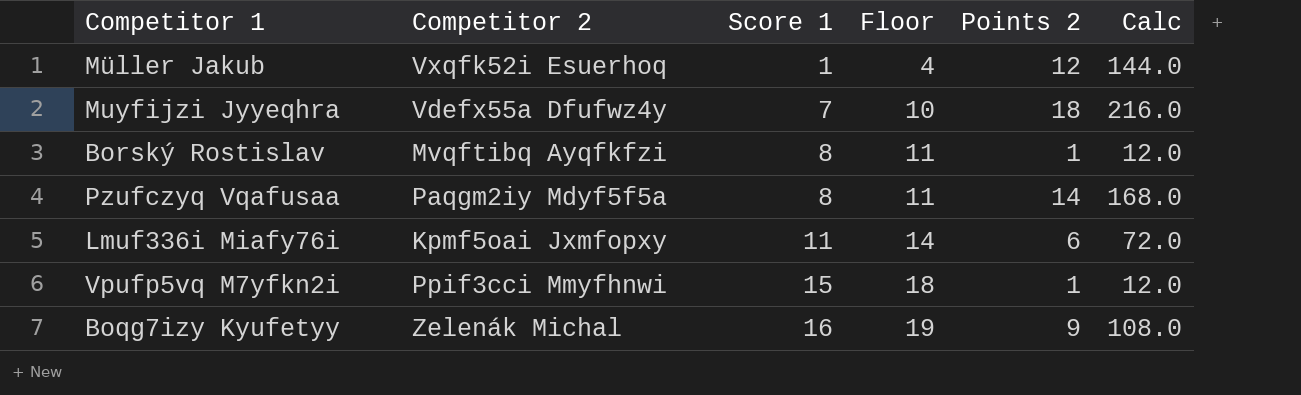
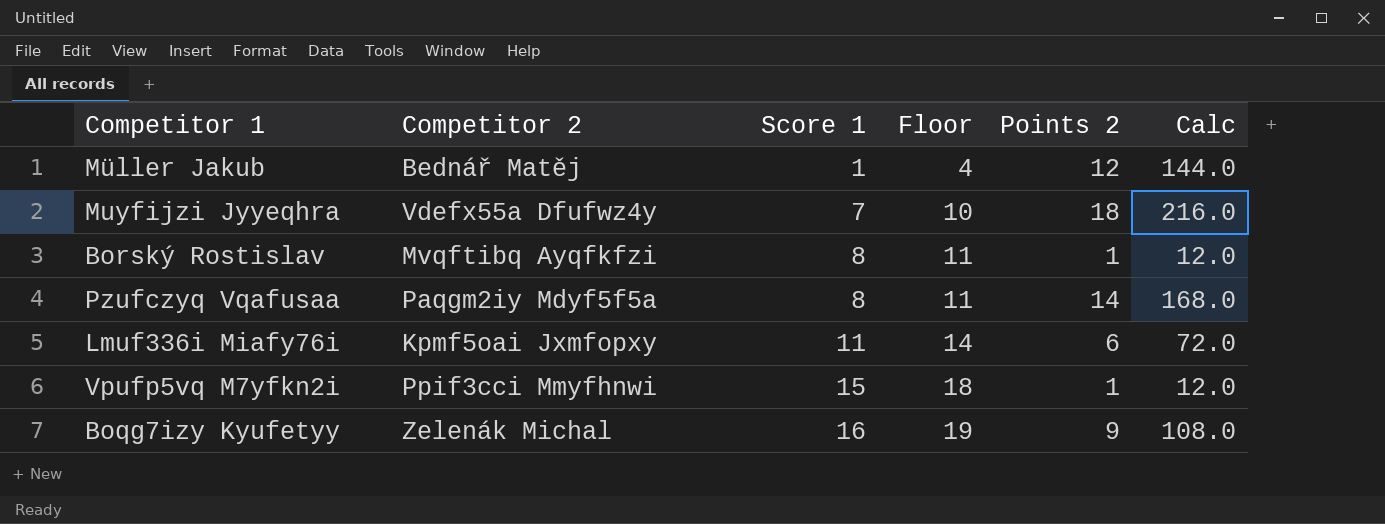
Müller Jakub | Competitor 2: Vxqfk52i Esuerhoq -> Bednář Matěj

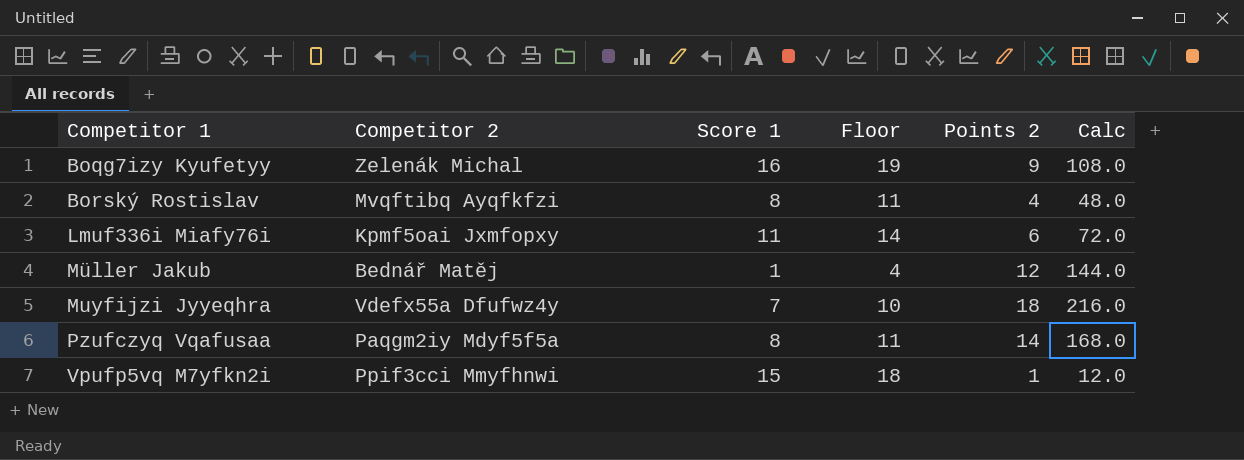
row order: Score 1 ascending -> Competitor 1 ascending
Borský Rostislav | Points 2: 1 -> 4
Borský Rostislav | Calc: 12.0 -> 48.0

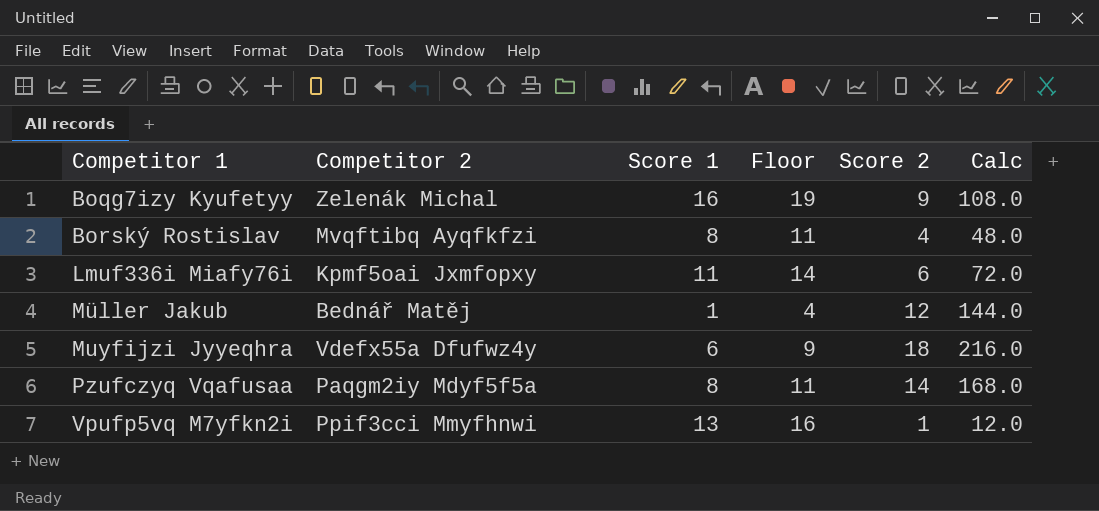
column name: Points 2 -> Score 2
Muyfijzi Jyyeqhra | Score 1: 7 -> 6
Muyfijzi Jyyeqhra | Floor: 10 -> 9
Vpufp5vq M7yfkn2i | Score 1: 15 -> 13
Vpufp5vq M7yfkn2i | Floor: 18 -> 16

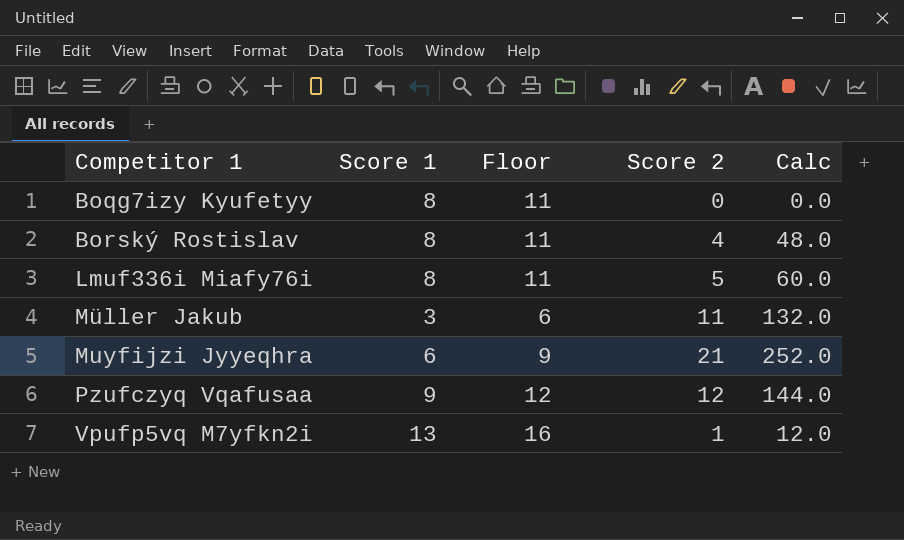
column Competitor 2 | position: 2 -> none
Boqg7izy Kyufetyy | Score 1: 16 -> 8
Boqg7izy Kyufetyy | Floor: 19 -> 11
Boqg7izy Kyufetyy | Score 2: 9 -> 0
Boqg7izy Kyufetyy | Calc: 108.0 -> 0.0
Lmuf336i Miafy76i | Score 1: 11 -> 8
Lmuf336i Miafy76i | Floor: 14 -> 11
Lmuf336i Miafy76i | Score 2: 6 -> 5
Lmuf336i Miafy76i | Calc: 72.0 -> 60.0
Müller Jakub | Score 1: 1 -> 3
Müller Jakub | Floor: 4 -> 6
Müller Jakub | Score 2: 12 -> 11
Müller Jakub | Calc: 144.0 -> 132.0
Muyfijzi Jyyeqhra | Score 2: 18 -> 21
Muyfijzi Jyyeqhra | Calc: 216.0 -> 252.0
Pzufczyq Vqafusaa | Score 1: 8 -> 9
Pzufczyq Vqafusaa | Floor: 11 -> 12
Pzufczyq Vqafusaa | Score 2: 14 -> 12
Pzufczyq Vqafusaa | Calc: 168.0 -> 144.0

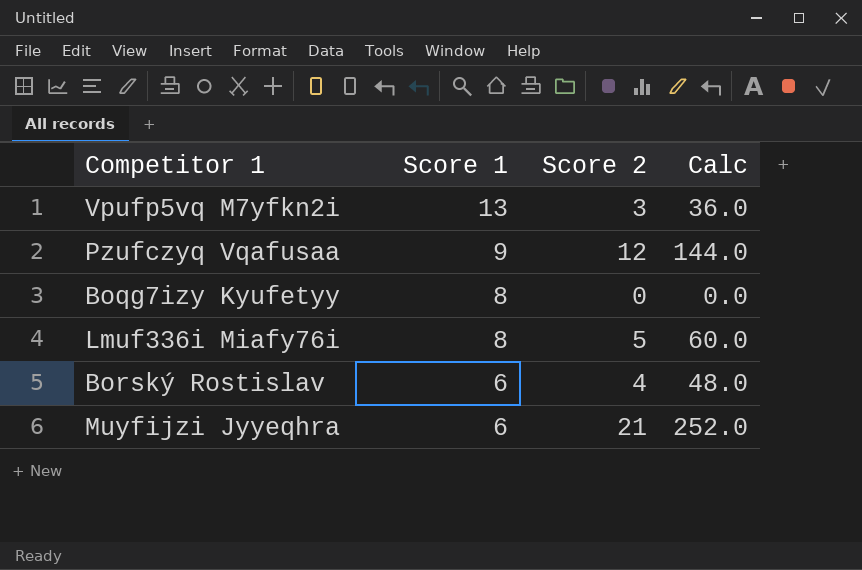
row order: Competitor 1 ascending -> Score 1 descending
column Floor | formula: [Score 1] + 3 -> none
row Müller Jakub: 3 | 6 | 11 | 132.0 -> none
Vpufp5vq M7yfkn2i | Score 2: 1 -> 3
Vpufp5vq M7yfkn2i | Calc: 12.0 -> 36.0
Borský Rostislav | Score 1: 8 -> 6

